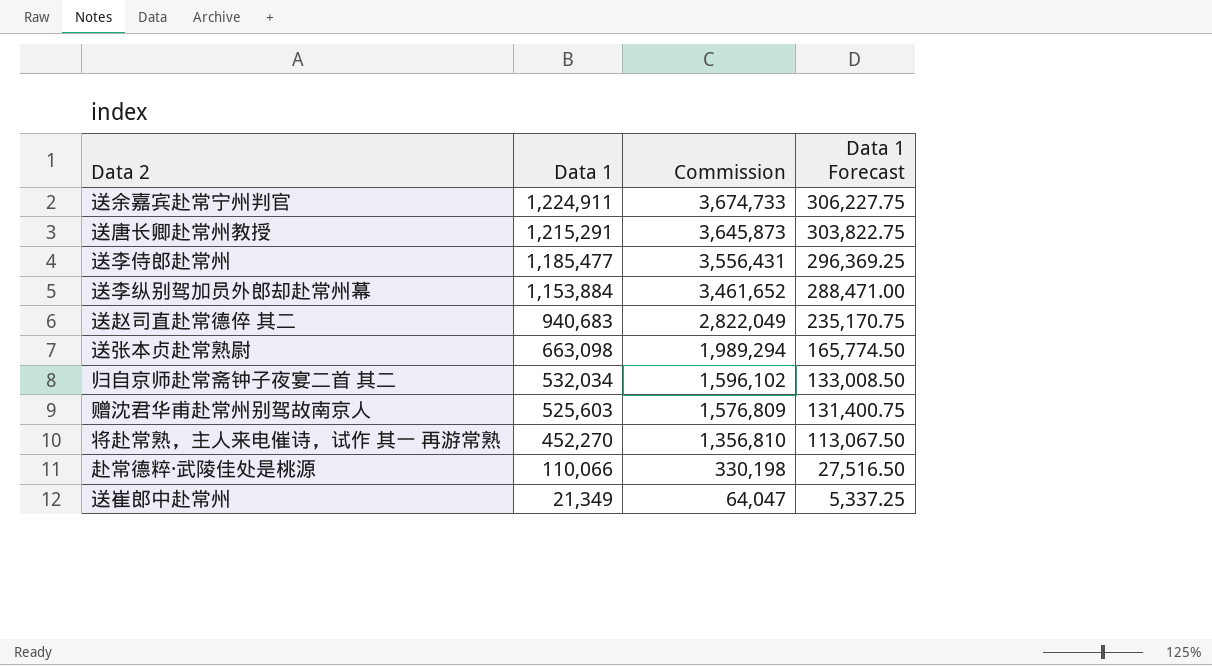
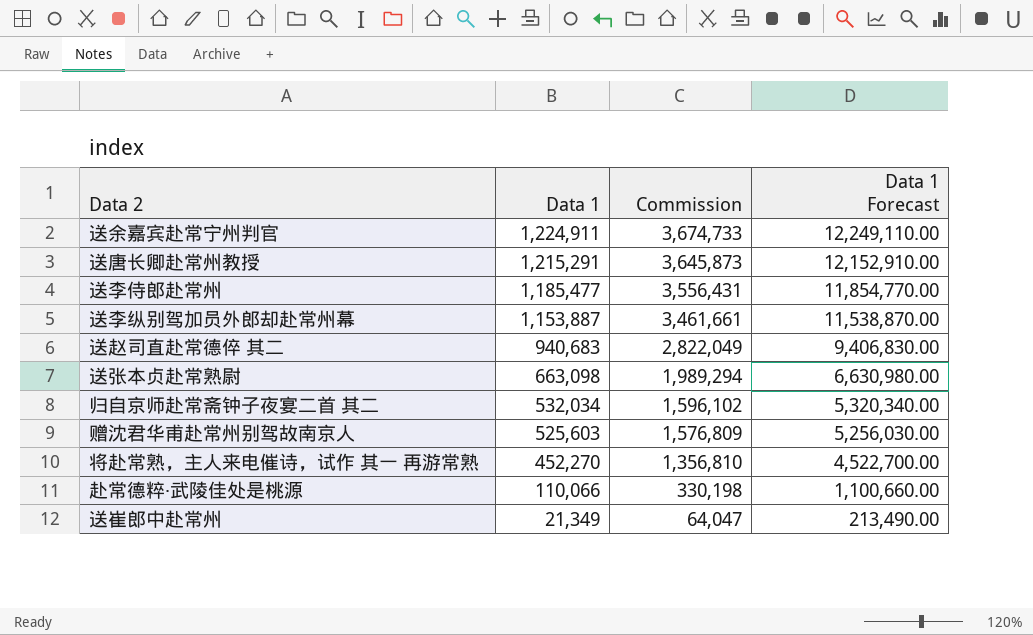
column Data 1 Forecast | formula: [Data 1] * 0.25 -> [Data 1] * 10
送李纵别驾加员外郎却赴常州幕 | Data 1: 1,153,884 -> 1,153,887
送李纵别驾加员外郎却赴常州幕 | Commission: 3,461,652 -> 3,461,661

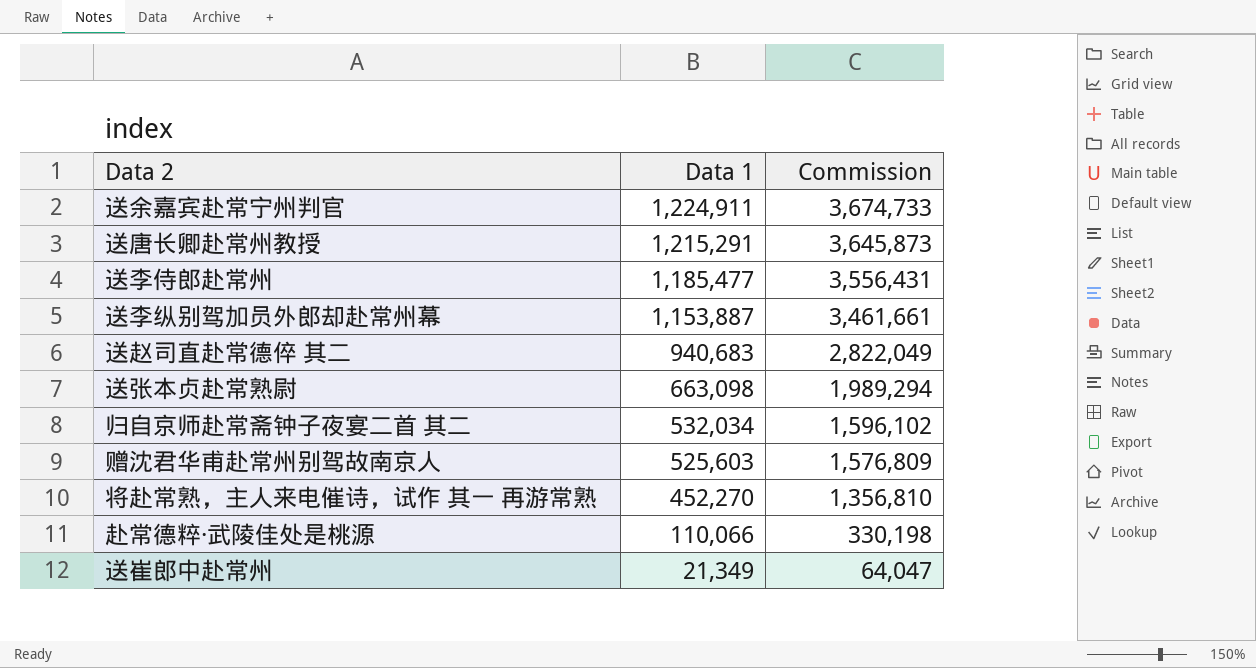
column Data 1 Forecast | formula: [Data 1] * 10 -> none

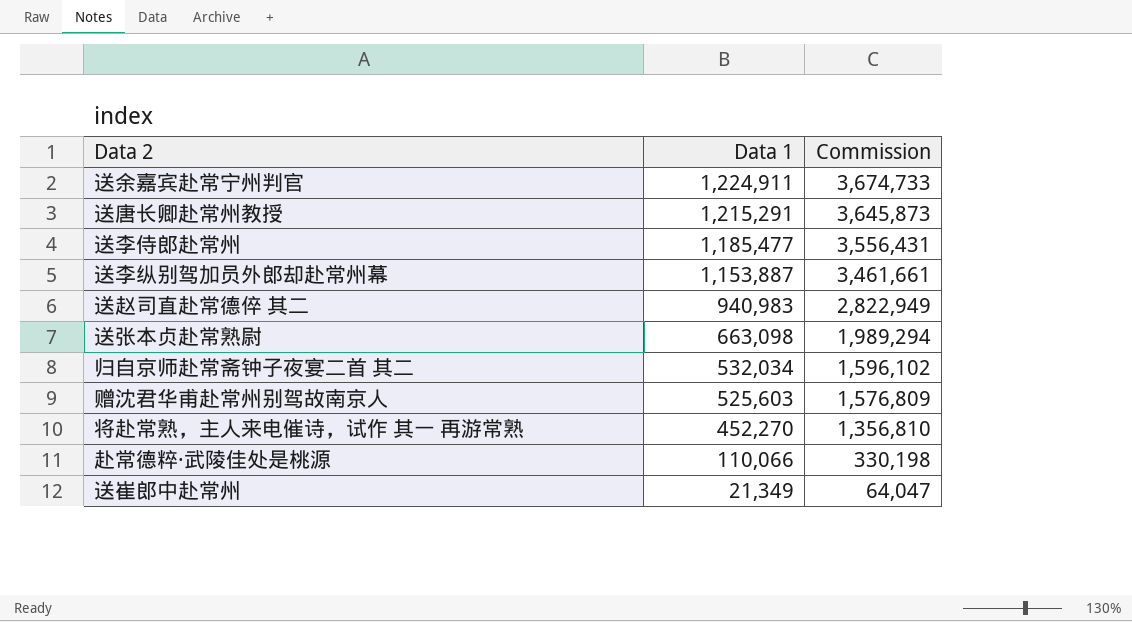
送赵司直赴常德倅 其二 | Data 1: 940,683 -> 940,983
送赵司直赴常德倅 其二 | Commission: 2,822,049 -> 2,822,949

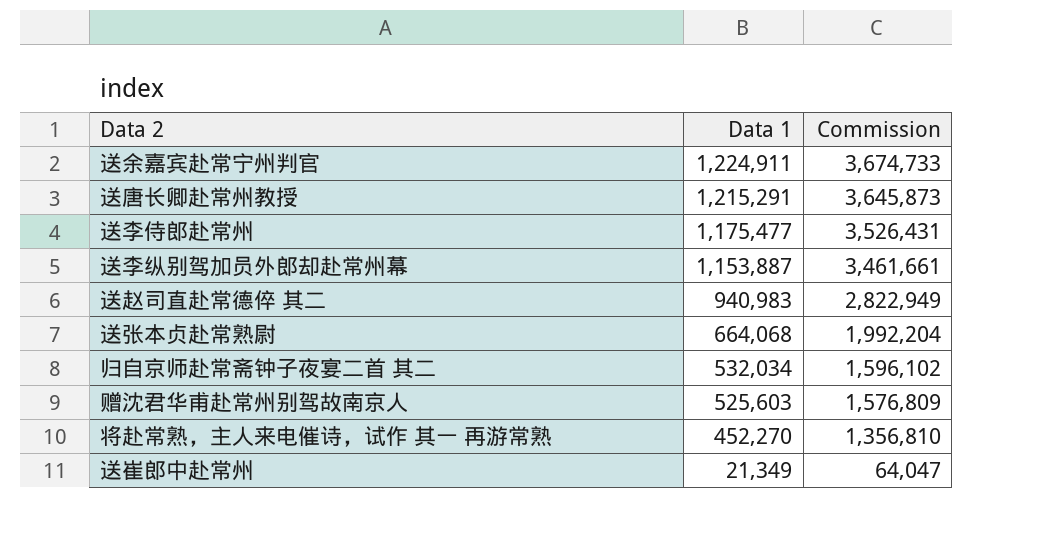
row 赴常德粹·武陵佳处是桃源: 110,066 | 330,198 -> none
送李侍郎赴常州 | Data 1: 1,185,477 -> 1,175,477
送李侍郎赴常州 | Commission: 3,556,431 -> 3,526,431
送张本贞赴常熟尉 | Data 1: 663,098 -> 664,068
送张本贞赴常熟尉 | Commission: 1,989,294 -> 1,992,204

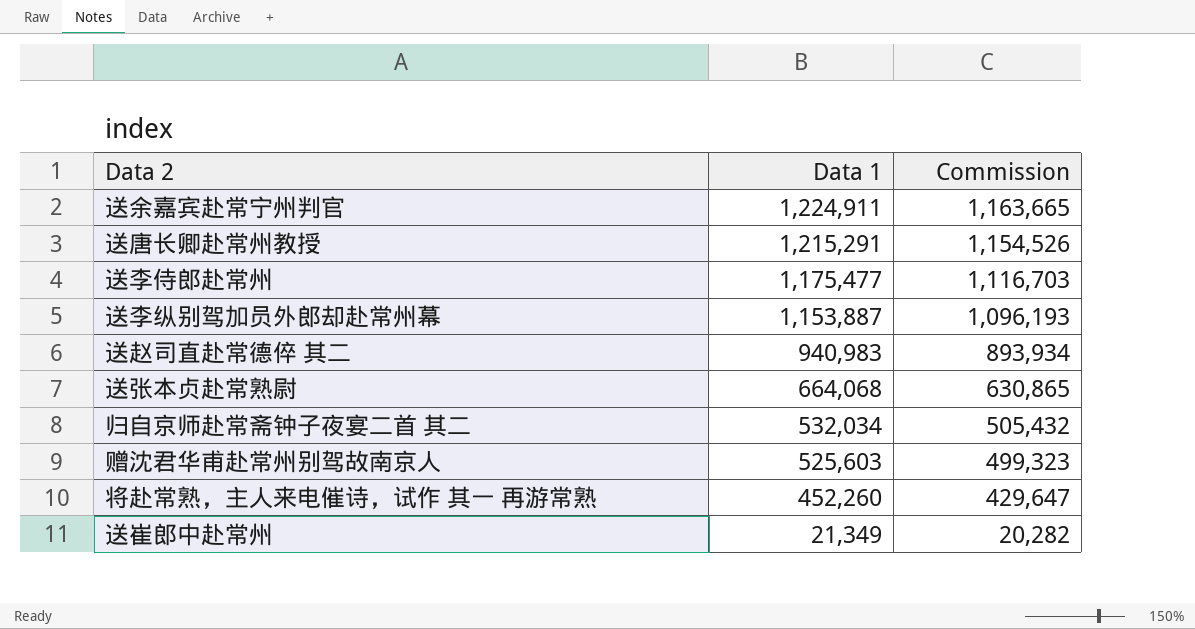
column Commission | formula: [Data 1] * 3 -> [Data 1] * 0.95
将赴常熟，主人来电催诗，试作 其一 再游常熟 | Data 1: 452,270 -> 452,260

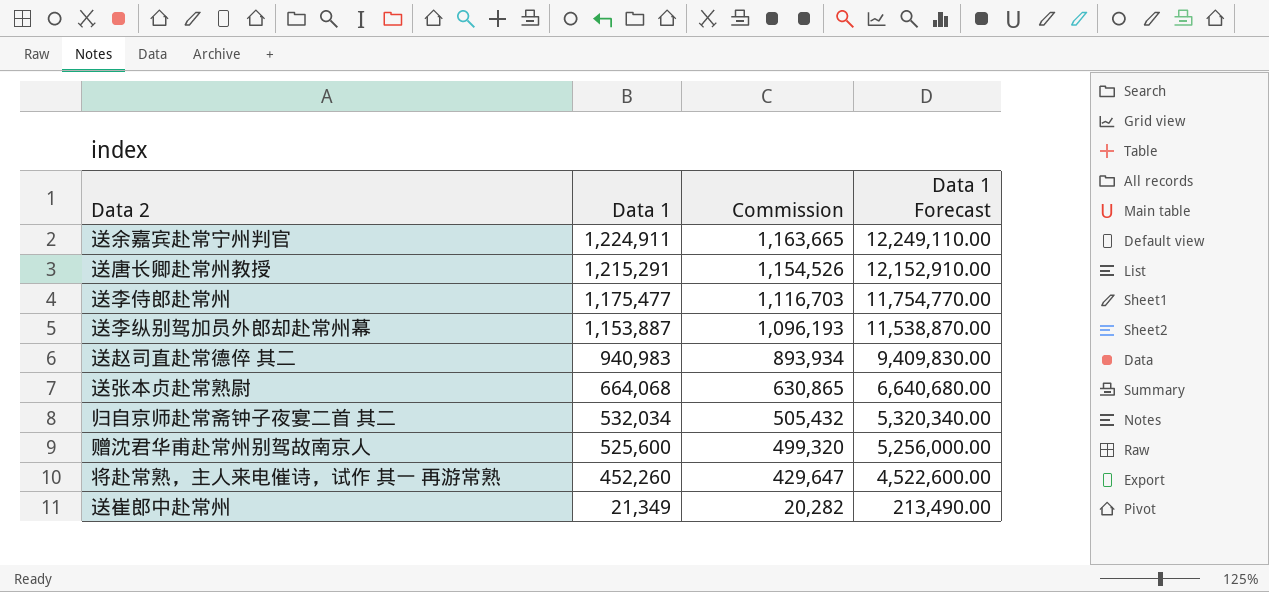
column Data 1 Forecast | formula: none -> [Data 1] * 10
赠沈君华甫赴常州别驾故南京人 | Data 1: 525,603 -> 525,600
赠沈君华甫赴常州别驾故南京人 | Commission: 499,323 -> 499,320

